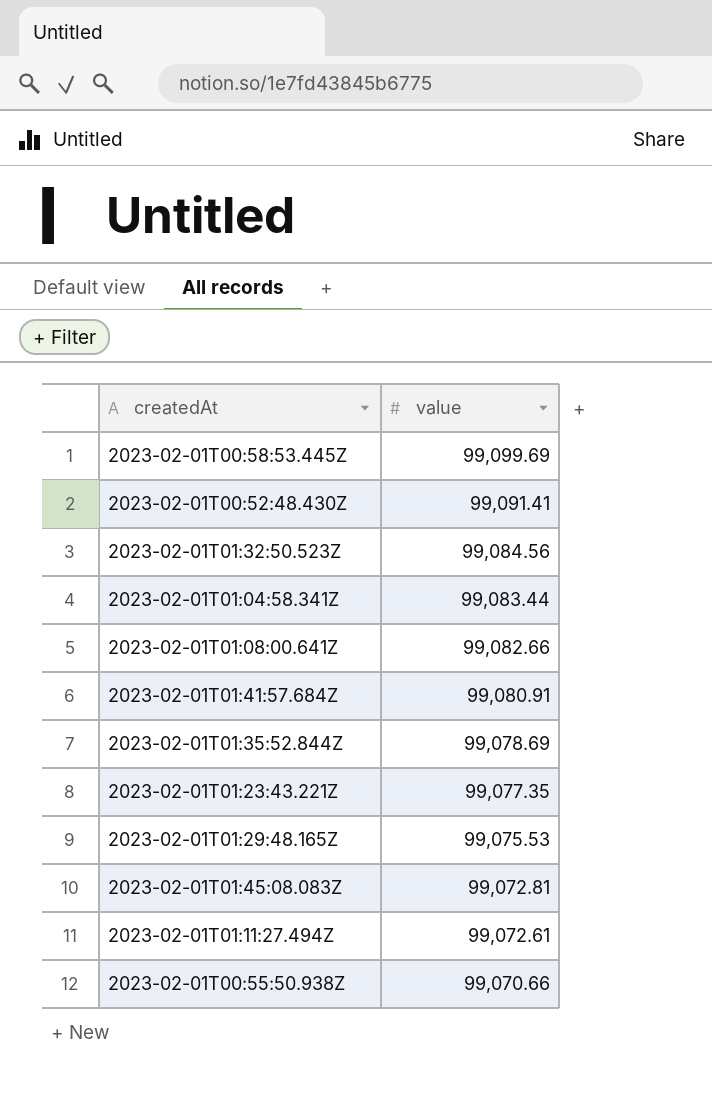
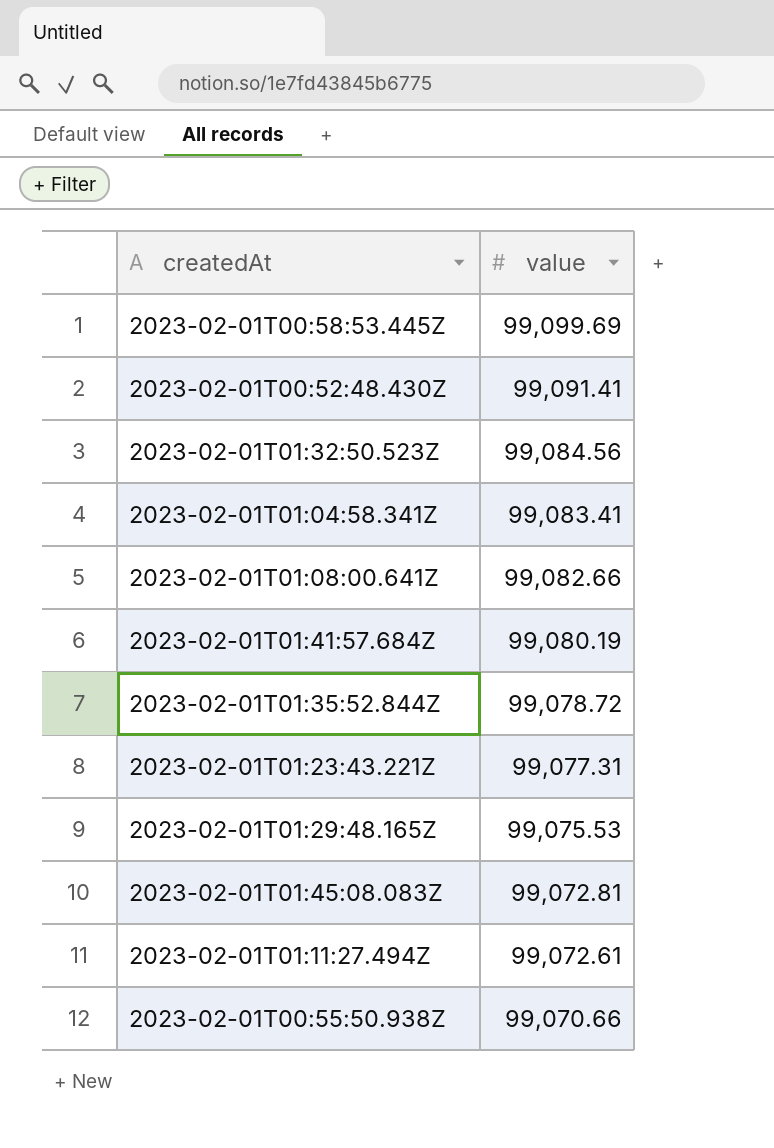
2023-02-01T01:04:58.341Z | value: 99,083.44 -> 99,083.41
2023-02-01T01:41:57.684Z | value: 99,080.91 -> 99,080.19
2023-02-01T01:35:52.844Z | value: 99,078.69 -> 99,078.72
2023-02-01T01:23:43.221Z | value: 99,077.35 -> 99,077.31

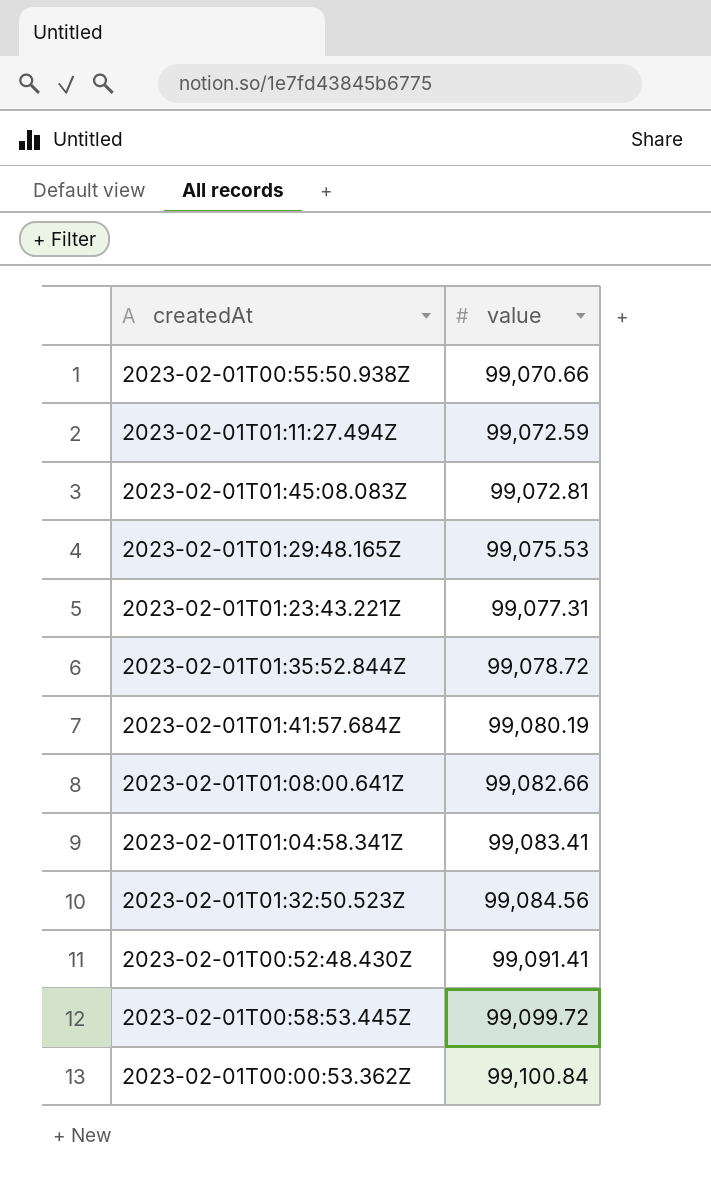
row order: value descending -> value ascending
2023-02-01T01:11:27.494Z | value: 99,072.61 -> 99,072.59
2023-02-01T00:58:53.445Z | value: 99,099.69 -> 99,099.72
row 2023-02-01T00:00:53.362Z: none -> 99,100.84

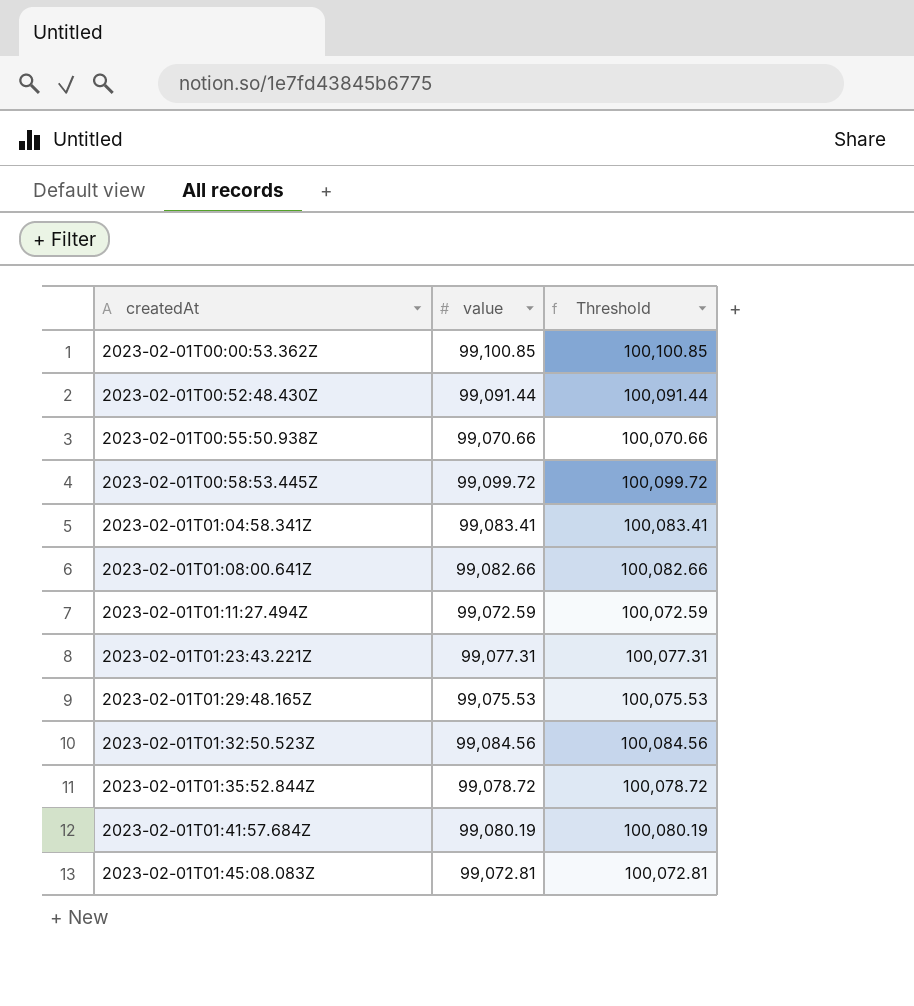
row order: value ascending -> createdAt ascending
column Threshold | formula: none -> [value] + 1000
2023-02-01T00:00:53.362Z | value: 99,100.84 -> 99,100.85
2023-02-01T00:52:48.430Z | value: 99,091.41 -> 99,091.44

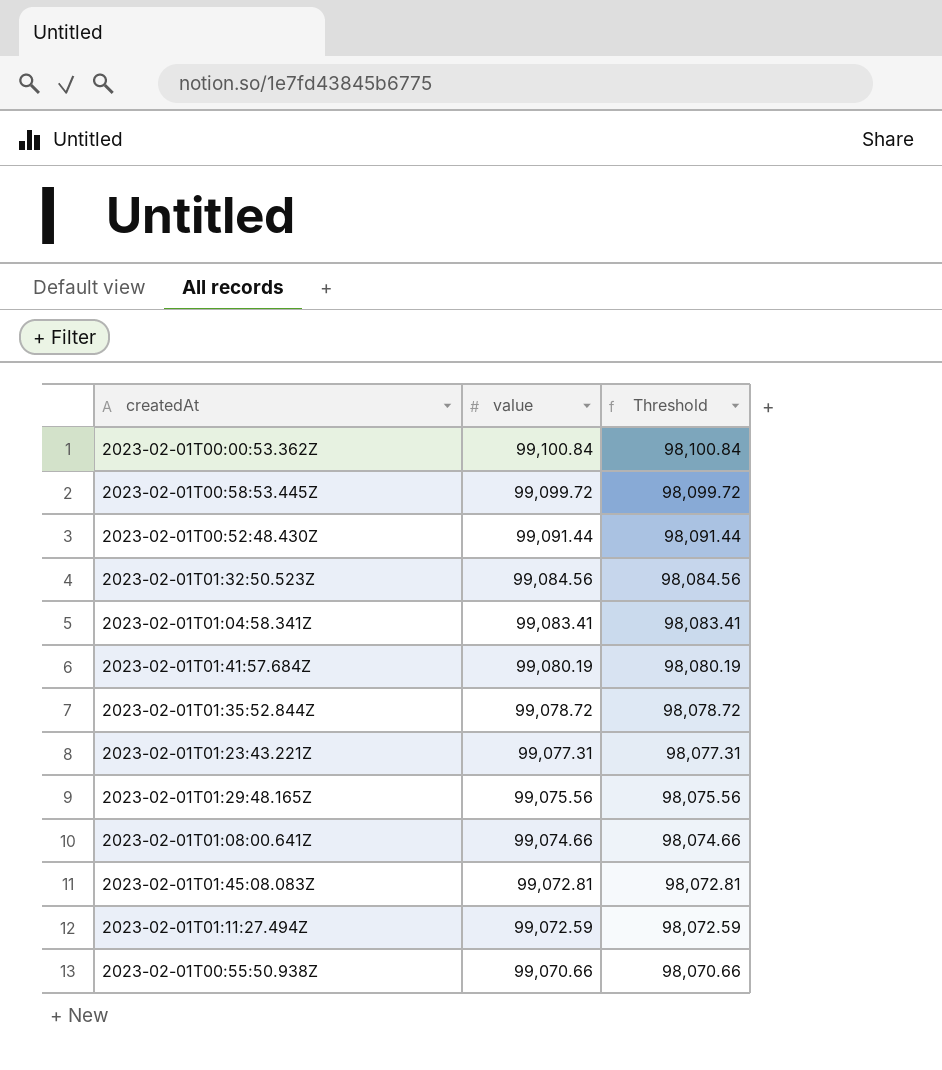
row order: createdAt ascending -> value descending
column Threshold | formula: [value] + 1000 -> [value] - 1000
2023-02-01T00:00:53.362Z | value: 99,100.85 -> 99,100.84
2023-02-01T01:29:48.165Z | value: 99,075.53 -> 99,075.56
2023-02-01T01:08:00.641Z | value: 99,082.66 -> 99,074.66

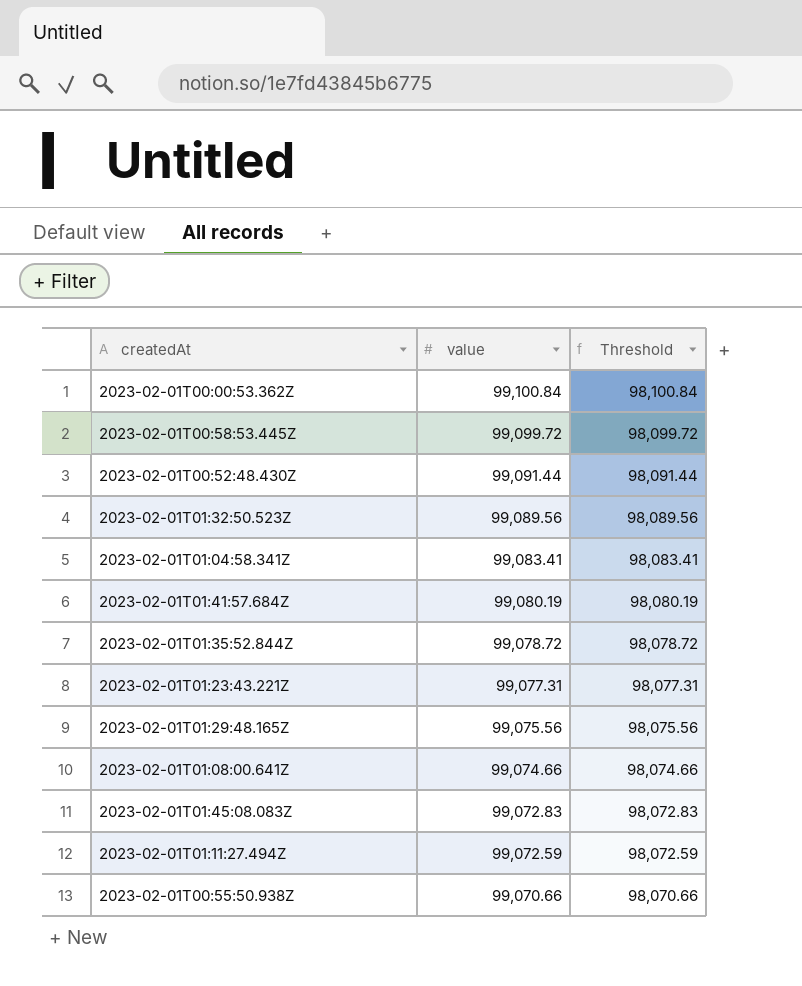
2023-02-01T01:32:50.523Z | value: 99,084.56 -> 99,089.56
2023-02-01T01:32:50.523Z | Threshold: 98,084.56 -> 98,089.56
2023-02-01T01:45:08.083Z | value: 99,072.81 -> 99,072.83
2023-02-01T01:45:08.083Z | Threshold: 98,072.81 -> 98,072.83

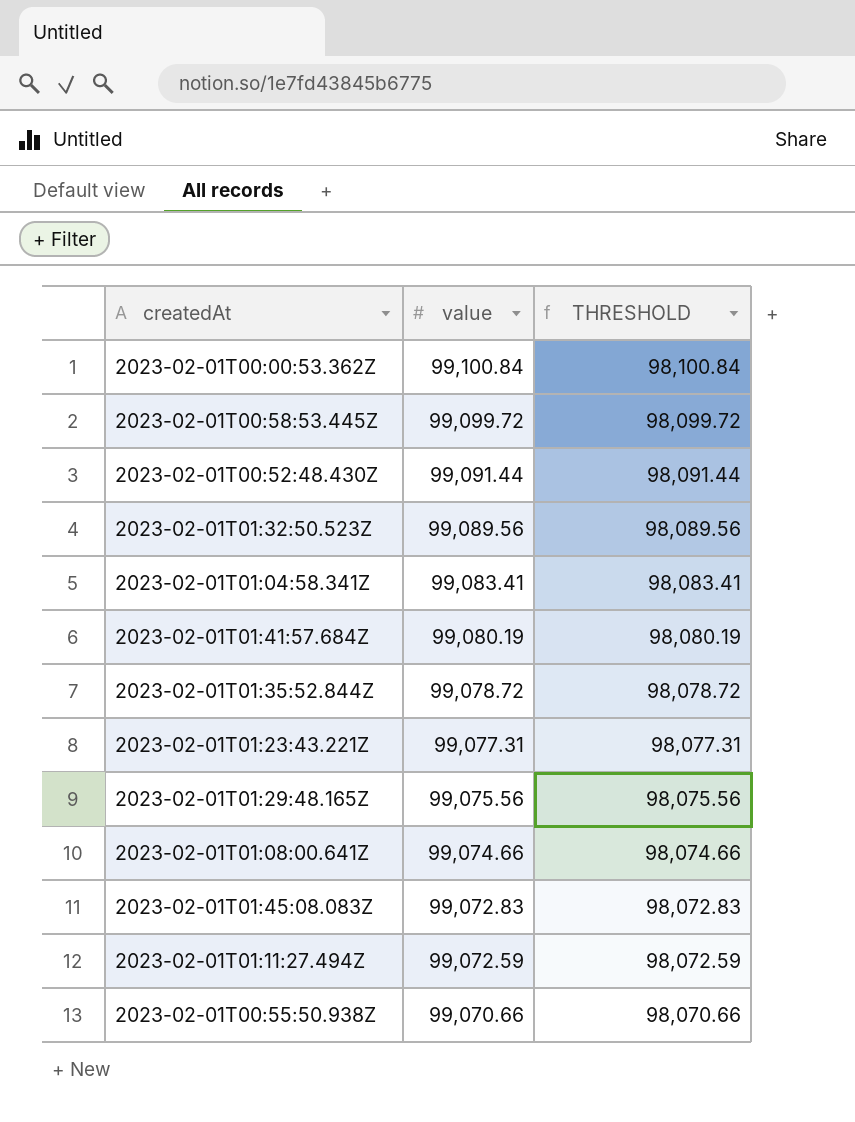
column name: Threshold -> THRESHOLD

